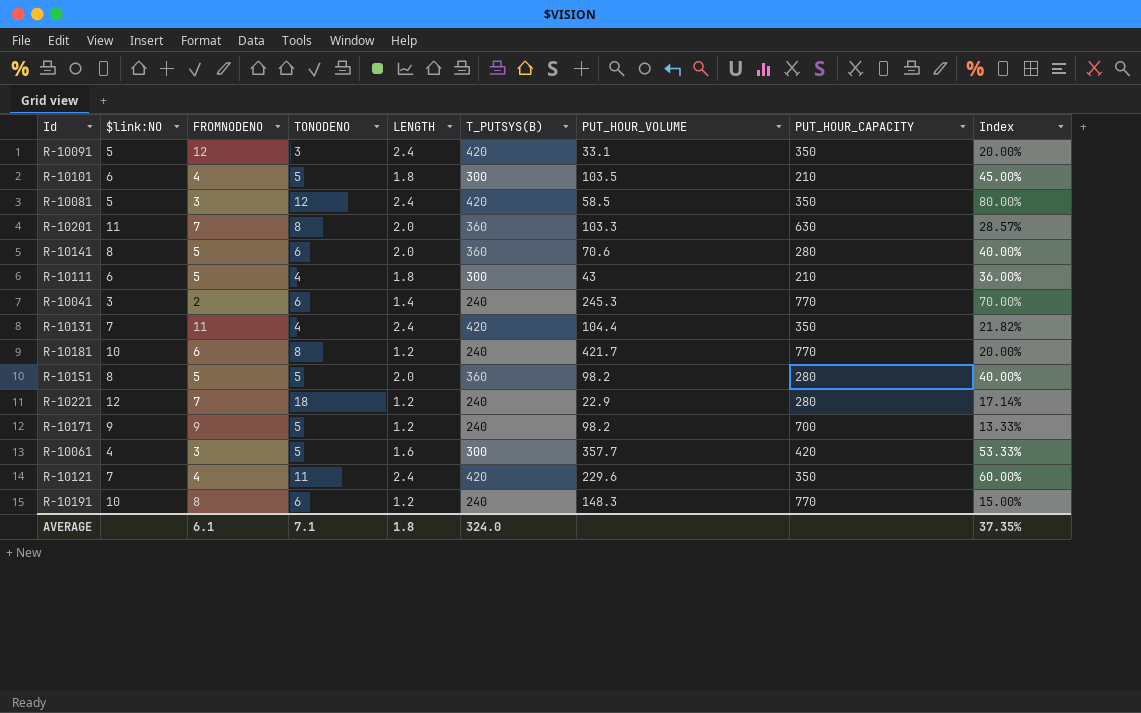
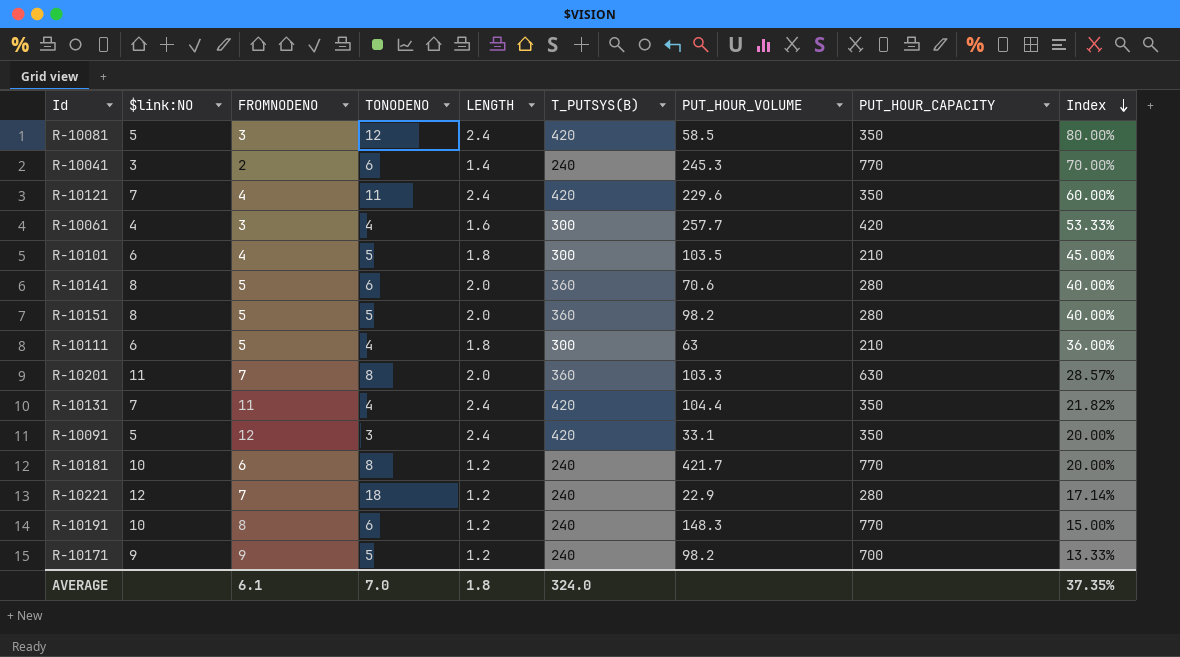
row order: none -> Index descending
R-10061 | TONODENO: 5 -> 4
R-10061 | PUT_HOUR_VOLUME: 357.7 -> 257.7
R-10111 | PUT_HOUR_VOLUME: 43 -> 63
AVERAGE | TONODENO: 7.1 -> 7.0

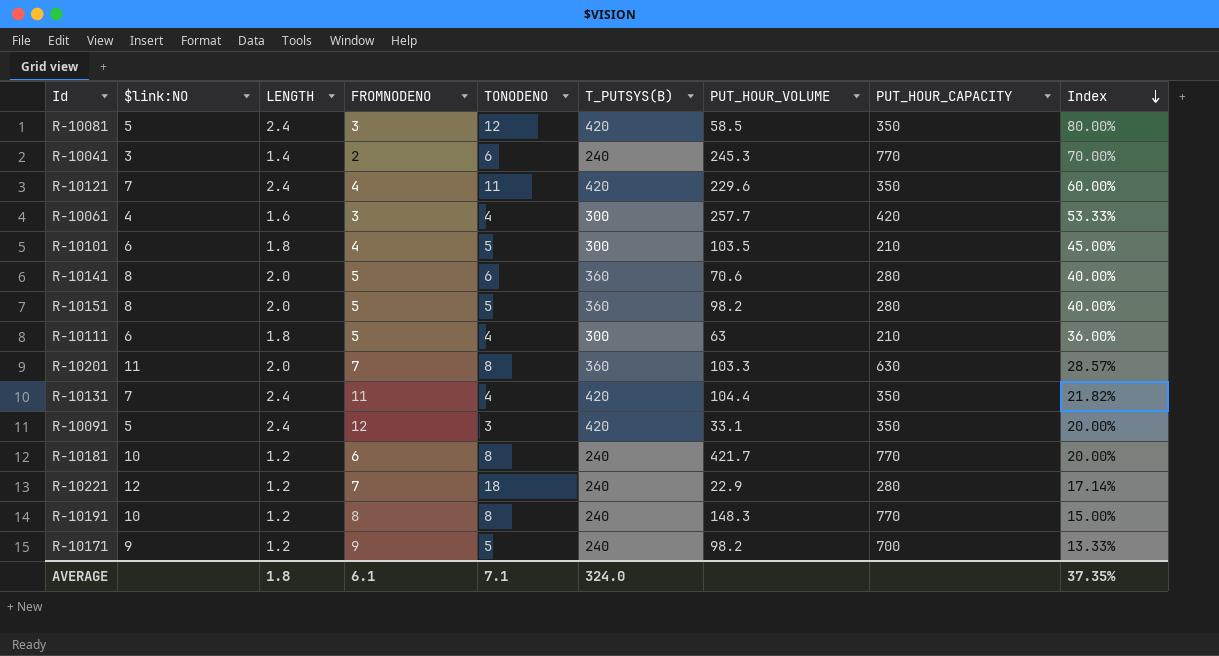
column LENGTH | position: 5 -> 3
R-10191 | TONODENO: 6 -> 8
AVERAGE | TONODENO: 7.0 -> 7.1

